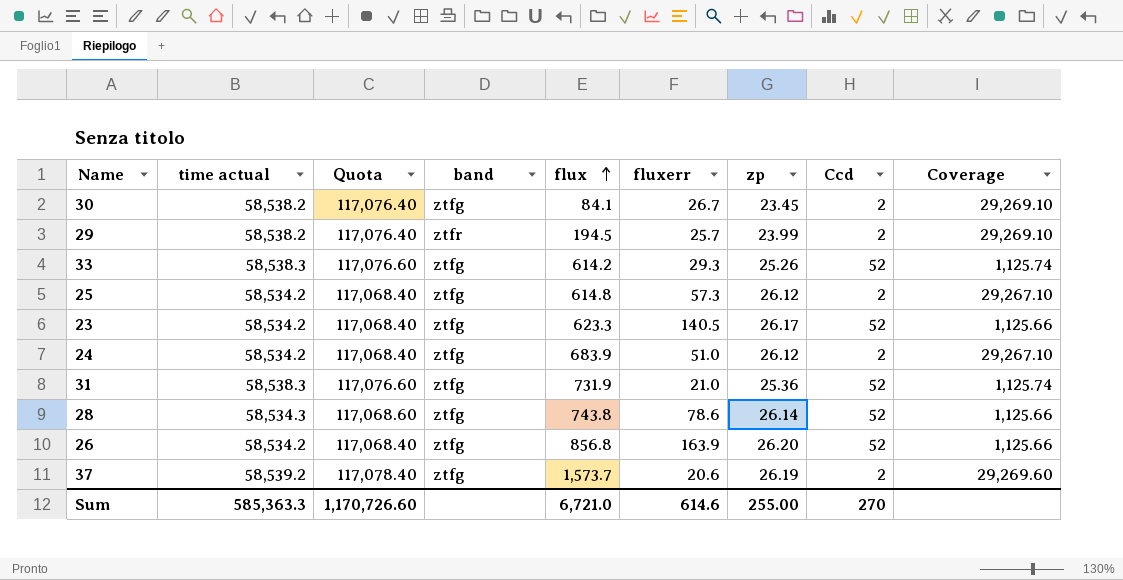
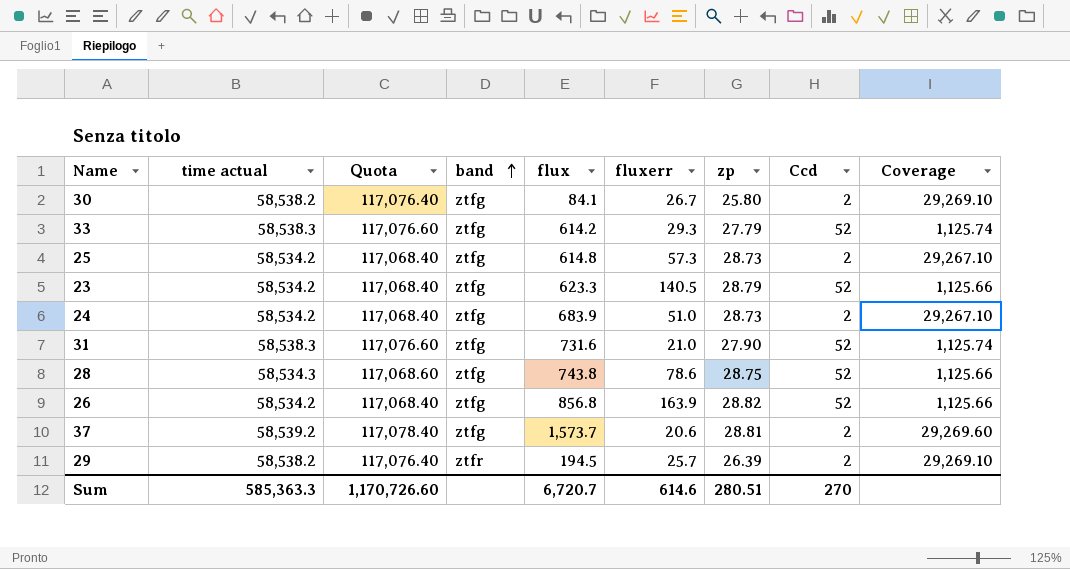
row order: flux ascending -> band ascending
30 | zp: 23.45 -> 25.80
33 | zp: 25.26 -> 27.79
25 | zp: 26.12 -> 28.73
23 | zp: 26.17 -> 28.79
24 | zp: 26.12 -> 28.73
31 | flux: 731.9 -> 731.6
31 | zp: 25.36 -> 27.90
28 | zp: 26.14 -> 28.75
26 | zp: 26.20 -> 28.82
37 | zp: 26.19 -> 28.81
29 | zp: 23.99 -> 26.39
Sum | flux: 6,721.0 -> 6,720.7
Sum | zp: 255.00 -> 280.51

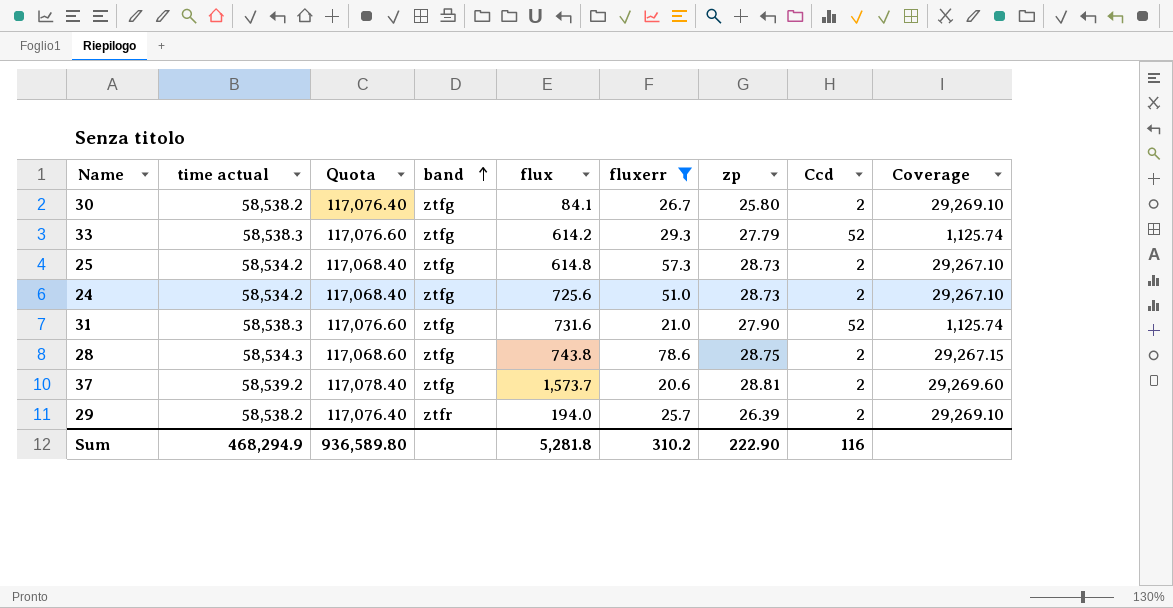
filter: none -> fluxerr <= 78.6
24 | flux: 683.9 -> 725.6
28 | Ccd: 52 -> 2
28 | Coverage: 1,125.66 -> 29,267.15
29 | flux: 194.5 -> 194.0
Sum | time actual: 585,363.3 -> 468,294.9
Sum | Quota: 1,170,726.60 -> 936,589.80
Sum | flux: 6,720.7 -> 5,281.8
Sum | fluxerr: 614.6 -> 310.2
Sum | zp: 280.51 -> 222.90
Sum | Ccd: 270 -> 116

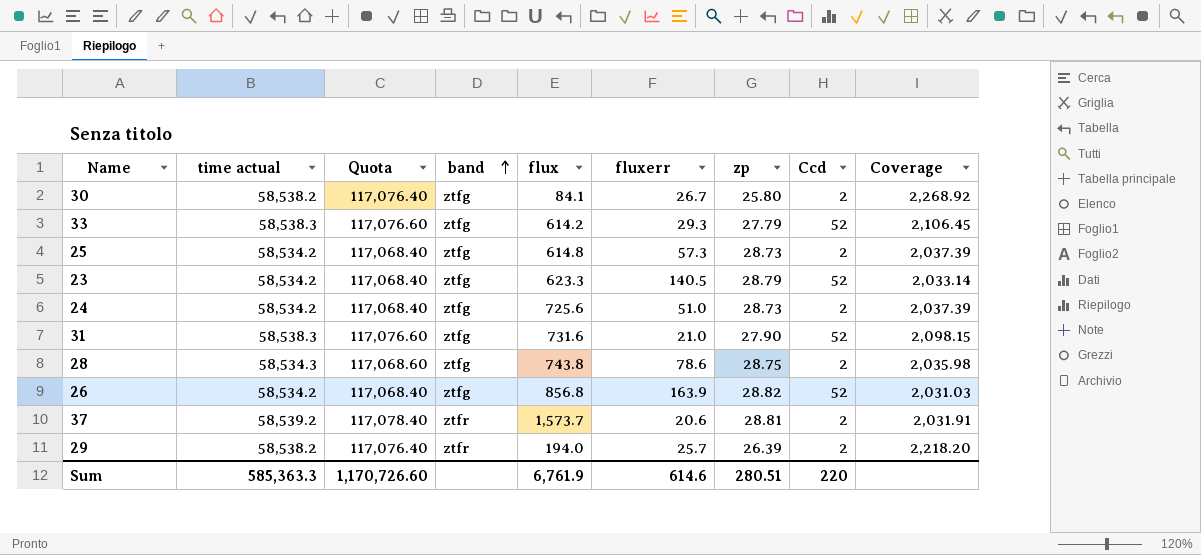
filter: fluxerr <= 78.6 -> none
column Coverage | formula: [time actual] / [Ccd] -> [time actual] / [zp]
37 | band: ztfg -> ztfr
Sum | time actual: 468,294.9 -> 585,363.3
Sum | Quota: 936,589.80 -> 1,170,726.60
Sum | flux: 5,281.8 -> 6,761.9
Sum | fluxerr: 310.2 -> 614.6
Sum | zp: 222.90 -> 280.51
Sum | Ccd: 116 -> 220

